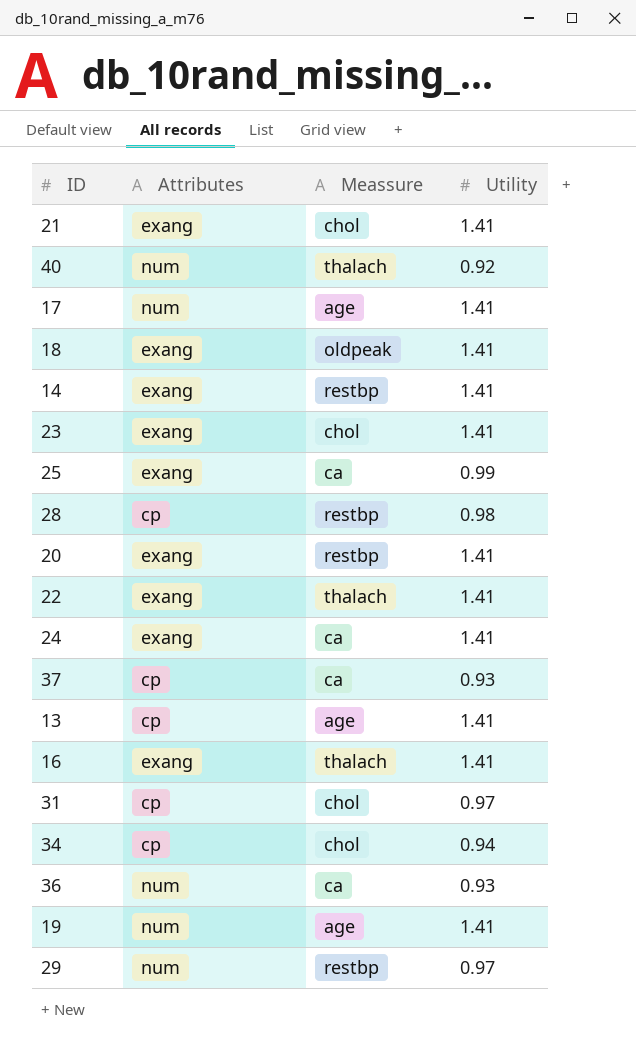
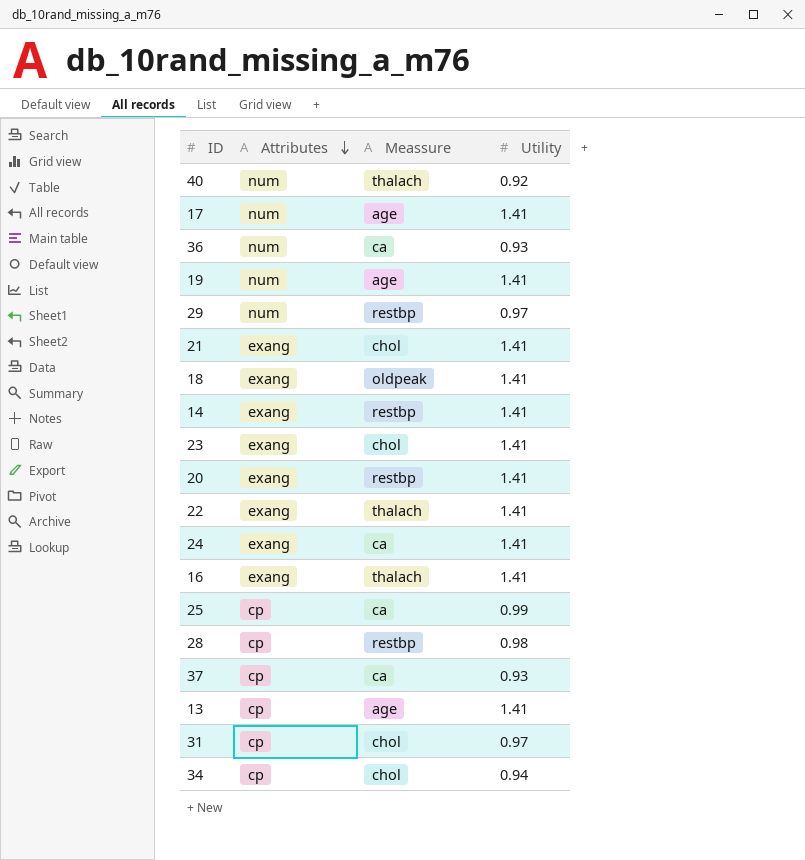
row order: none -> Attributes descending
25 | Attributes: exang -> cp

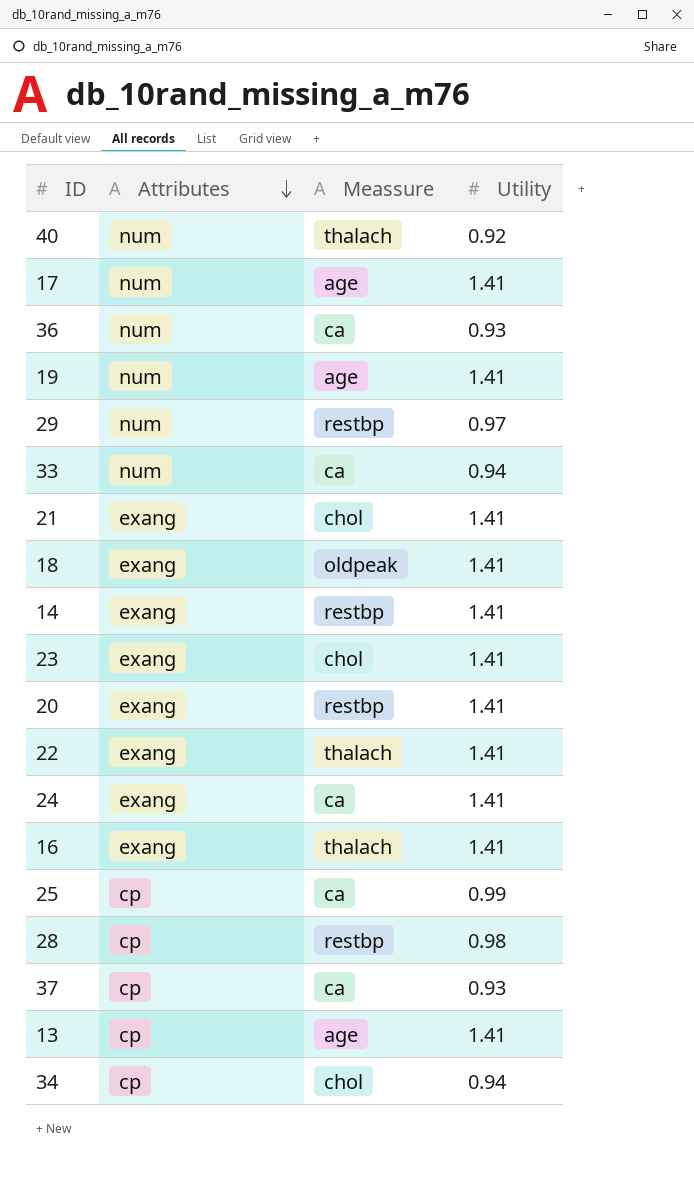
row 31: cp | chol | 0.97 -> none
row 33: none -> num | ca | 0.94

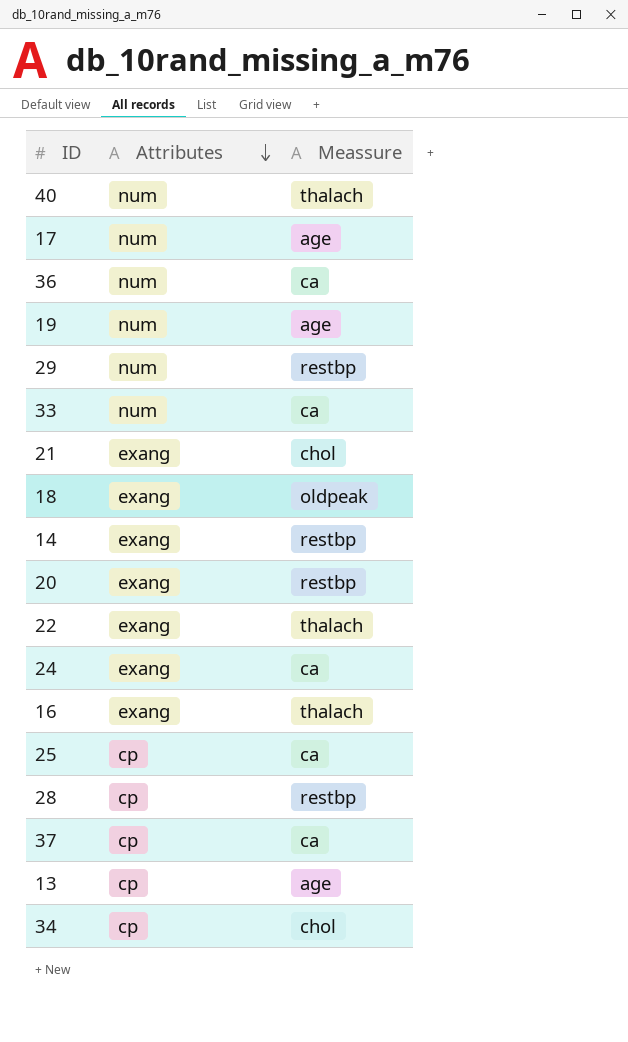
column Utility | position: 4 -> none
row 23: exang | chol | 1.41 -> none

